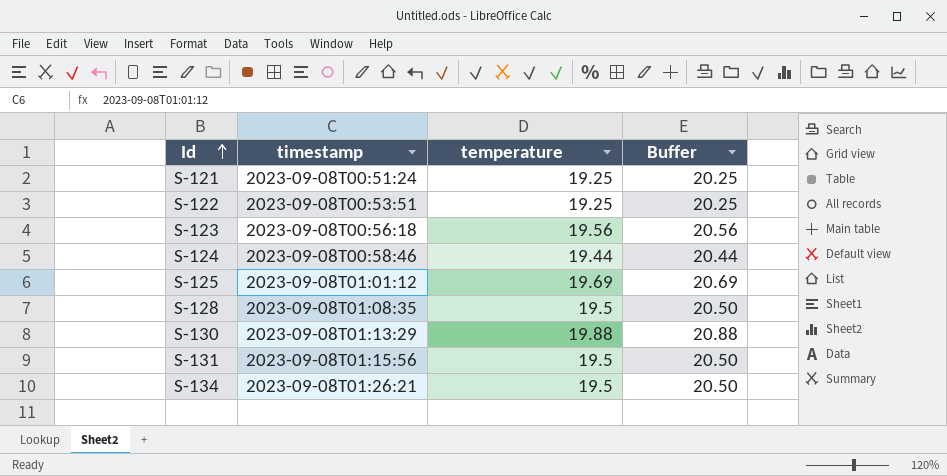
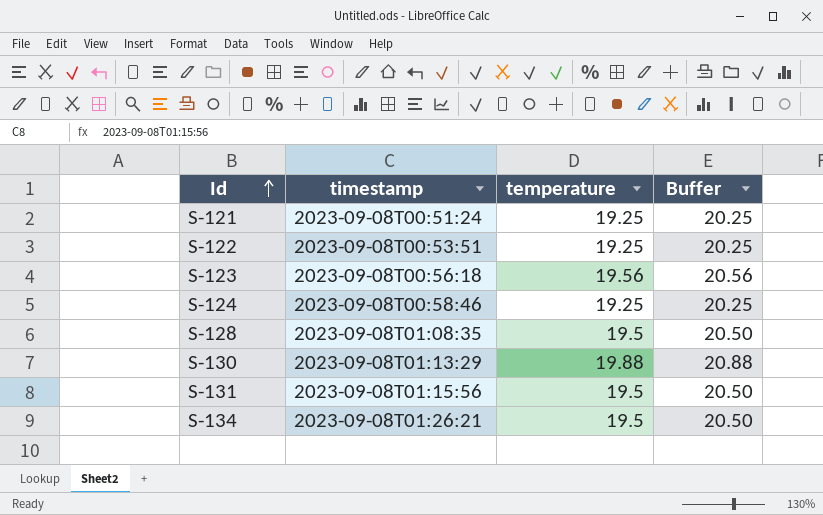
row S-125: 2023-09-08T01:01:12 | 19.69 | 20.69 -> none
S-124 | temperature: 19.44 -> 19.25
S-124 | Buffer: 20.44 -> 20.25

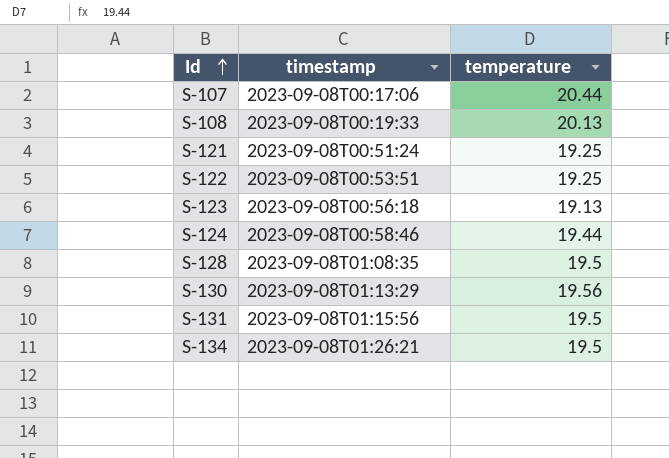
column Buffer | formula: [temperature] + 1 -> none
row S-107: none -> 2023-09-08T00:17:06 | 20.44
row S-108: none -> 2023-09-08T00:19:33 | 20.13
S-123 | temperature: 19.56 -> 19.13
S-124 | temperature: 19.25 -> 19.44
S-130 | temperature: 19.88 -> 19.56

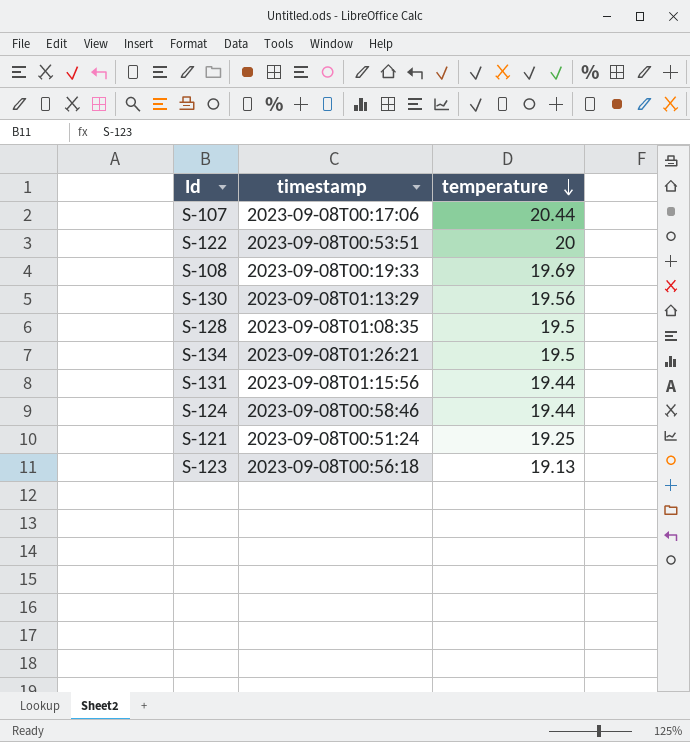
row order: Id ascending -> temperature descending
S-122 | temperature: 19.25 -> 20
S-108 | temperature: 20.13 -> 19.69
S-131 | temperature: 19.5 -> 19.44

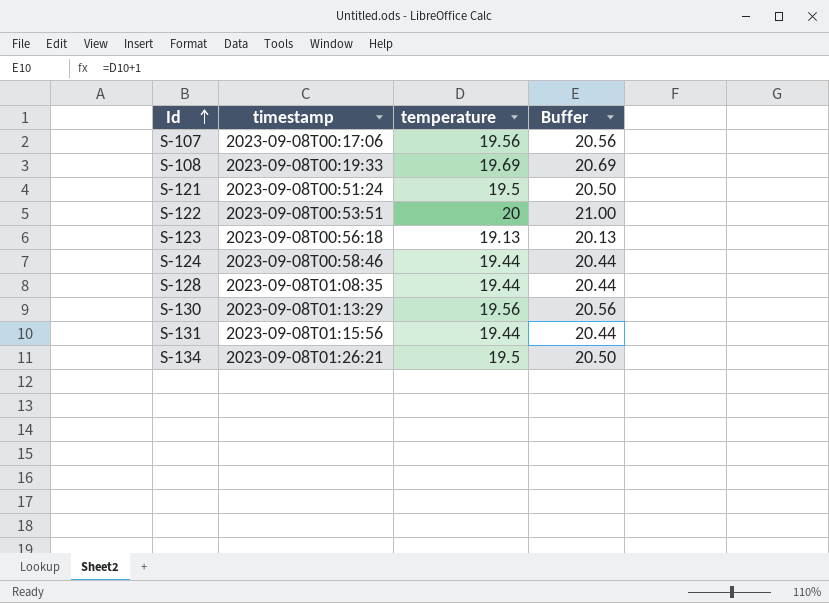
row order: temperature descending -> Id ascending
column Buffer | formula: none -> [temperature] + 1
S-107 | temperature: 20.44 -> 19.56
S-121 | temperature: 19.25 -> 19.5
S-128 | temperature: 19.5 -> 19.44

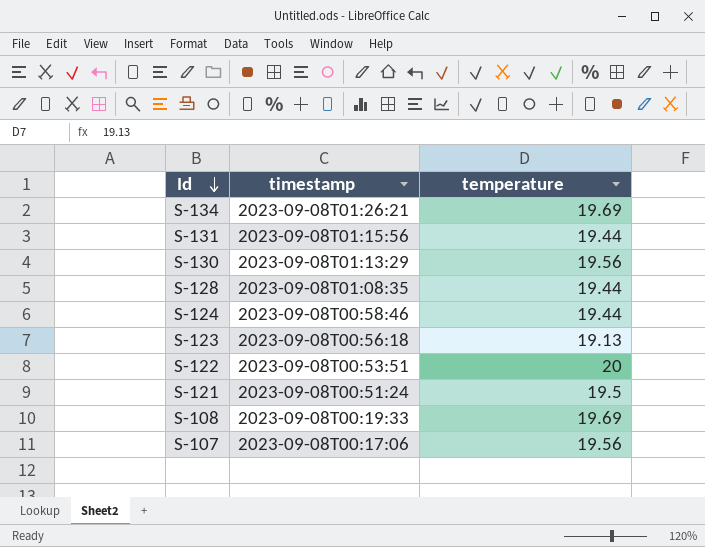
row order: Id ascending -> Id descending
column Buffer | formula: [temperature] + 1 -> none
S-134 | temperature: 19.5 -> 19.69

